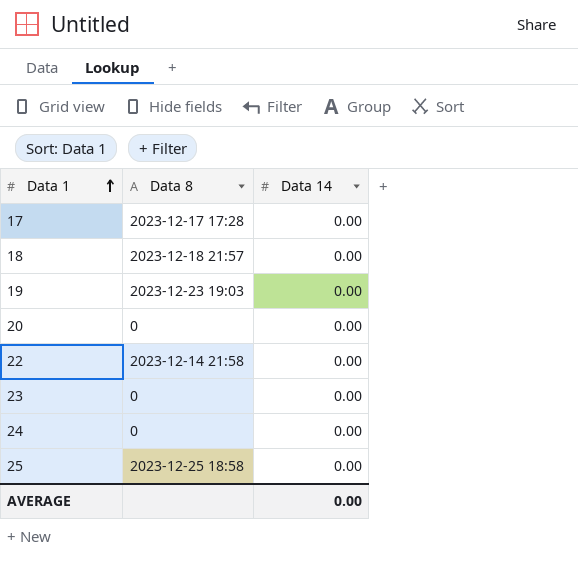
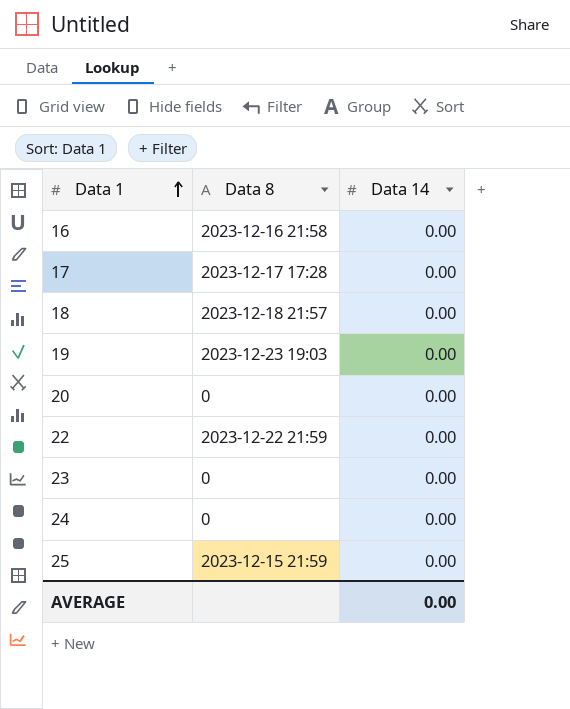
row 16: none -> 2023-12-16 21:58 | 0.00
22 | Data 8: 2023-12-14 21:58 -> 2023-12-22 21:59
25 | Data 8: 2023-12-25 18:58 -> 2023-12-15 21:59

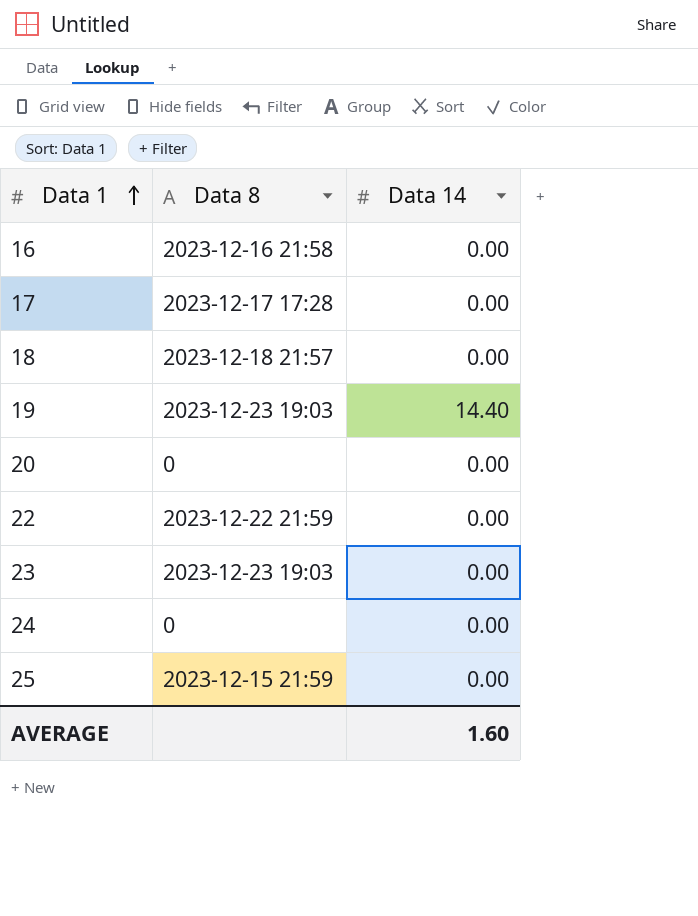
19 | Data 14: 0.00 -> 14.40
23 | Data 8: 0 -> 2023-12-23 19:03
AVERAGE | Data 14: 0.00 -> 1.60

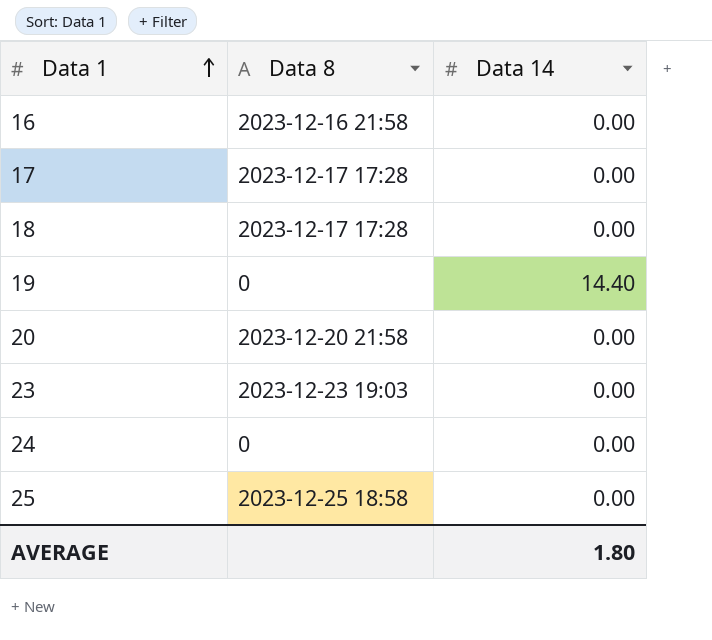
row 22: 2023-12-22 21:59 | 0.00 -> none
18 | Data 8: 2023-12-18 21:57 -> 2023-12-17 17:28
19 | Data 8: 2023-12-23 19:03 -> 0
20 | Data 8: 0 -> 2023-12-20 21:58
25 | Data 8: 2023-12-15 21:59 -> 2023-12-25 18:58
AVERAGE | Data 14: 1.60 -> 1.80

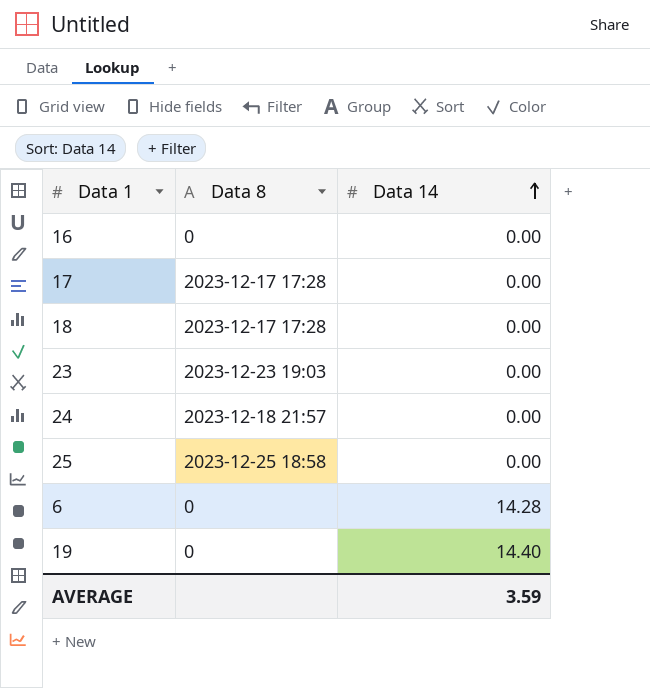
row order: Data 1 ascending -> Data 14 ascending
row 20: 2023-12-20 21:58 | 0.00 -> none
16 | Data 8: 2023-12-16 21:58 -> 0
24 | Data 8: 0 -> 2023-12-18 21:57
row 6: none -> 0 | 14.28
AVERAGE | Data 14: 1.80 -> 3.59

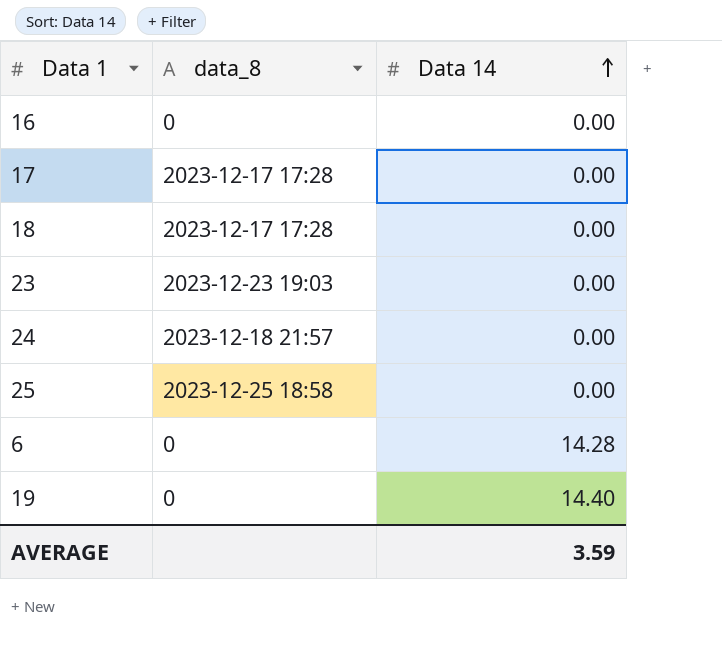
column name: Data 8 -> data_8

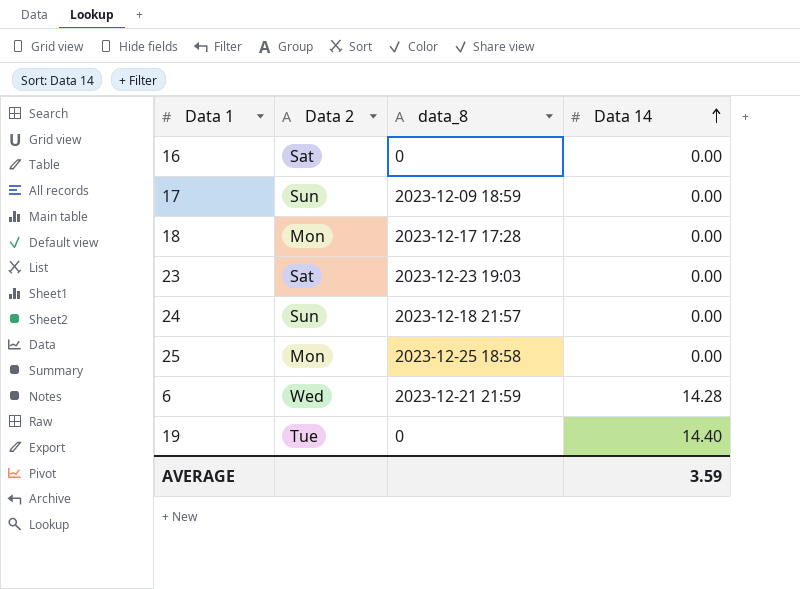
column Data 2 | position: none -> 2
17 | data_8: 2023-12-17 17:28 -> 2023-12-09 18:59
6 | data_8: 0 -> 2023-12-21 21:59

